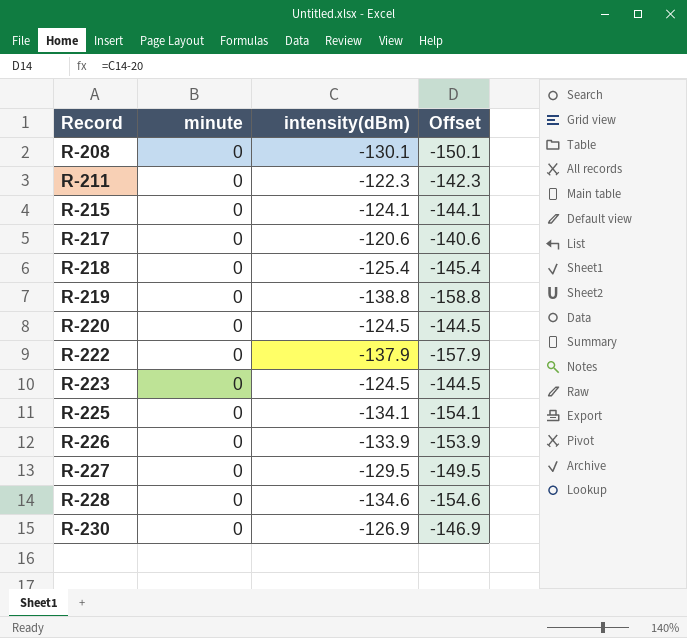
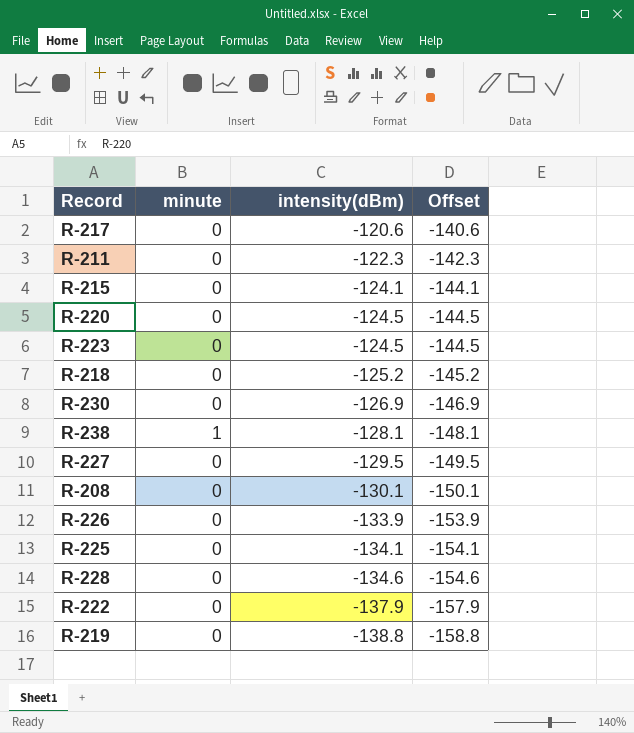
row order: Record ascending -> intensity(dBm) descending
R-218 | intensity(dBm): -125.4 -> -125.2
R-218 | Offset: -145.4 -> -145.2
row R-238: none -> 1 | -128.1 | -148.1

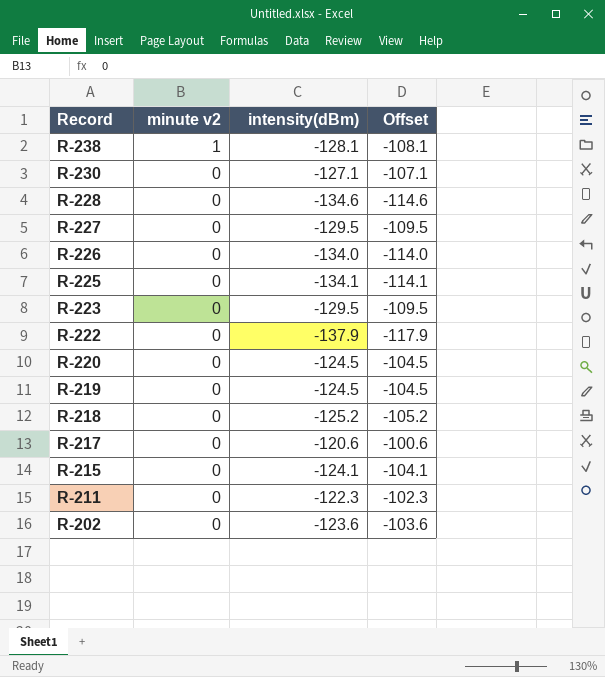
row order: intensity(dBm) descending -> Record descending
column name: minute -> minute v2
column Offset | formula: [intensity(dBm)] - 20 -> [intensity(dBm)] + 20
row R-208: 0 | -130.1 | -150.1 -> none
R-230 | intensity(dBm): -126.9 -> -127.1
R-226 | intensity(dBm): -133.9 -> -134.0
R-223 | intensity(dBm): -124.5 -> -129.5
R-219 | intensity(dBm): -138.8 -> -124.5
row R-202: none -> 0 | -123.6 | -103.6

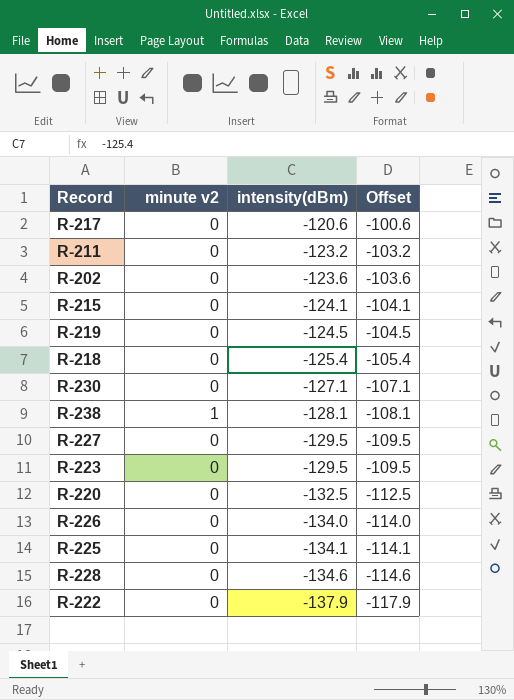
row order: Record descending -> intensity(dBm) descending
R-211 | intensity(dBm): -122.3 -> -123.2
R-211 | Offset: -102.3 -> -103.2
R-218 | intensity(dBm): -125.2 -> -125.4
R-218 | Offset: -105.2 -> -105.4
R-220 | intensity(dBm): -124.5 -> -132.5
R-220 | Offset: -104.5 -> -112.5

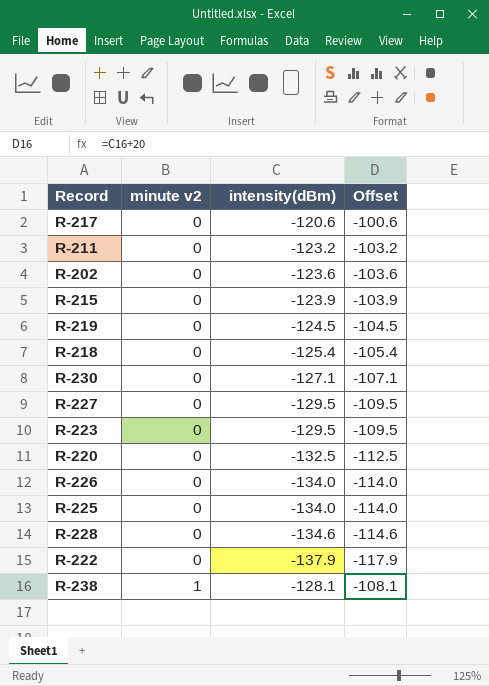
row order: intensity(dBm) descending -> minute v2 ascending
R-215 | intensity(dBm): -124.1 -> -123.9
R-215 | Offset: -104.1 -> -103.9
R-225 | intensity(dBm): -134.1 -> -134.0
R-225 | Offset: -114.1 -> -114.0

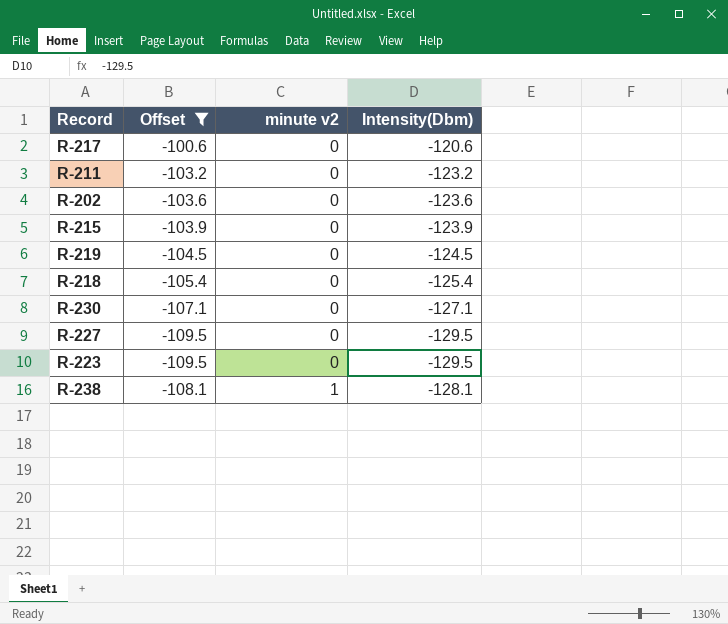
filter: none -> Offset >= -109.5
column Offset | position: 4 -> 2
column name: intensity(dBm) -> Intensity(Dbm)

